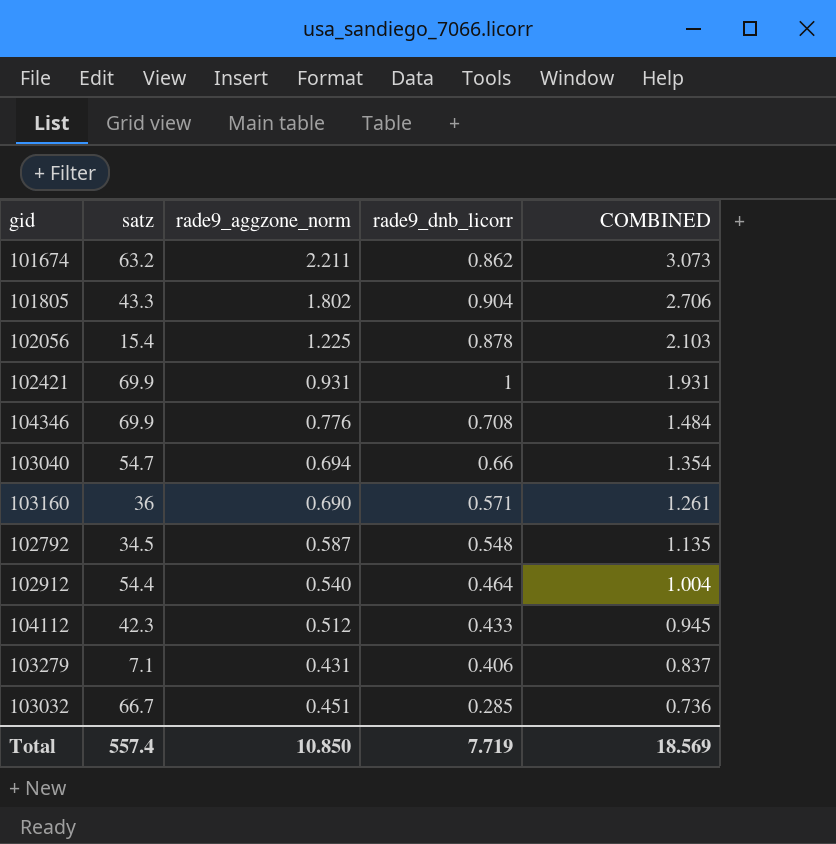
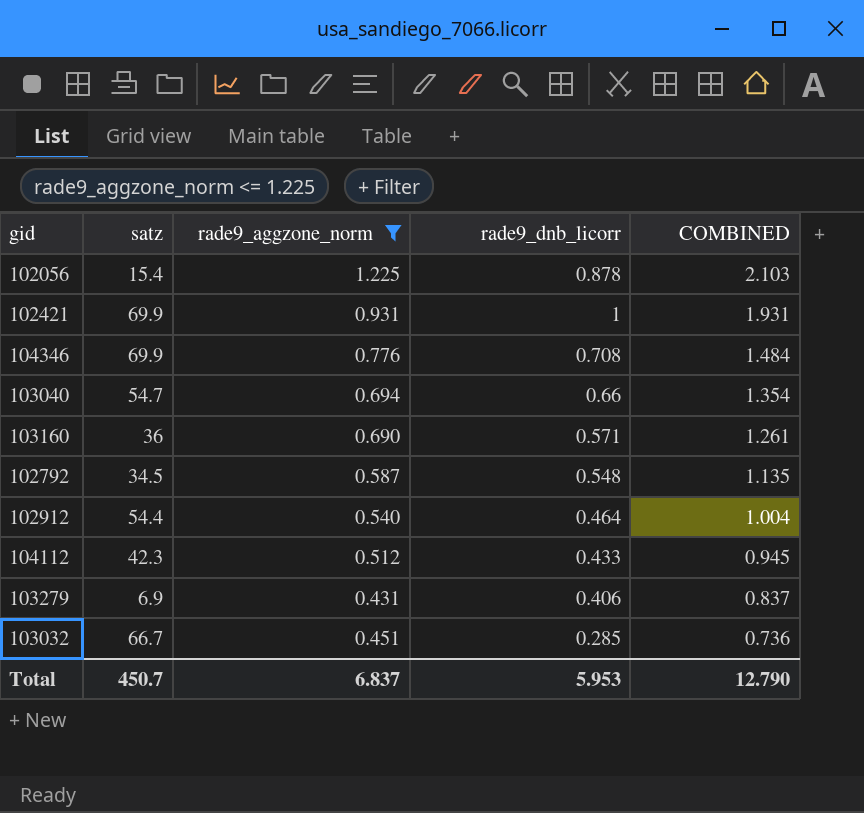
filter: none -> rade9_aggzone_norm <= 1.225
103279 | satz: 7.1 -> 6.9
Total | satz: 557.4 -> 450.7
Total | rade9_aggzone_norm: 10.850 -> 6.837
Total | rade9_dnb_licorr: 7.719 -> 5.953
Total | COMBINED: 18.569 -> 12.790

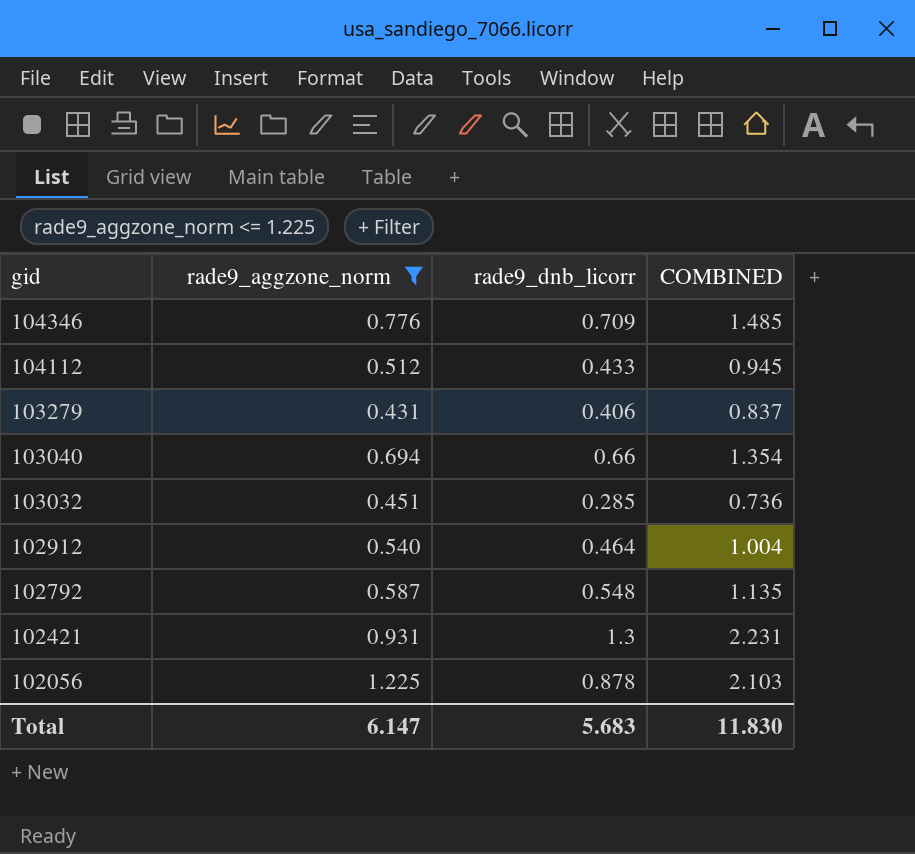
row order: COMBINED descending -> gid descending
column satz | position: 2 -> none
row 103160: 36 | 0.690 | 0.571 | 1.261 -> none
104346 | rade9_dnb_licorr: 0.708 -> 0.709
104346 | COMBINED: 1.484 -> 1.485
102421 | rade9_dnb_licorr: 1 -> 1.3
102421 | COMBINED: 1.931 -> 2.231
Total | rade9_aggzone_norm: 6.837 -> 6.147
Total | rade9_dnb_licorr: 5.953 -> 5.683
Total | COMBINED: 12.790 -> 11.830

